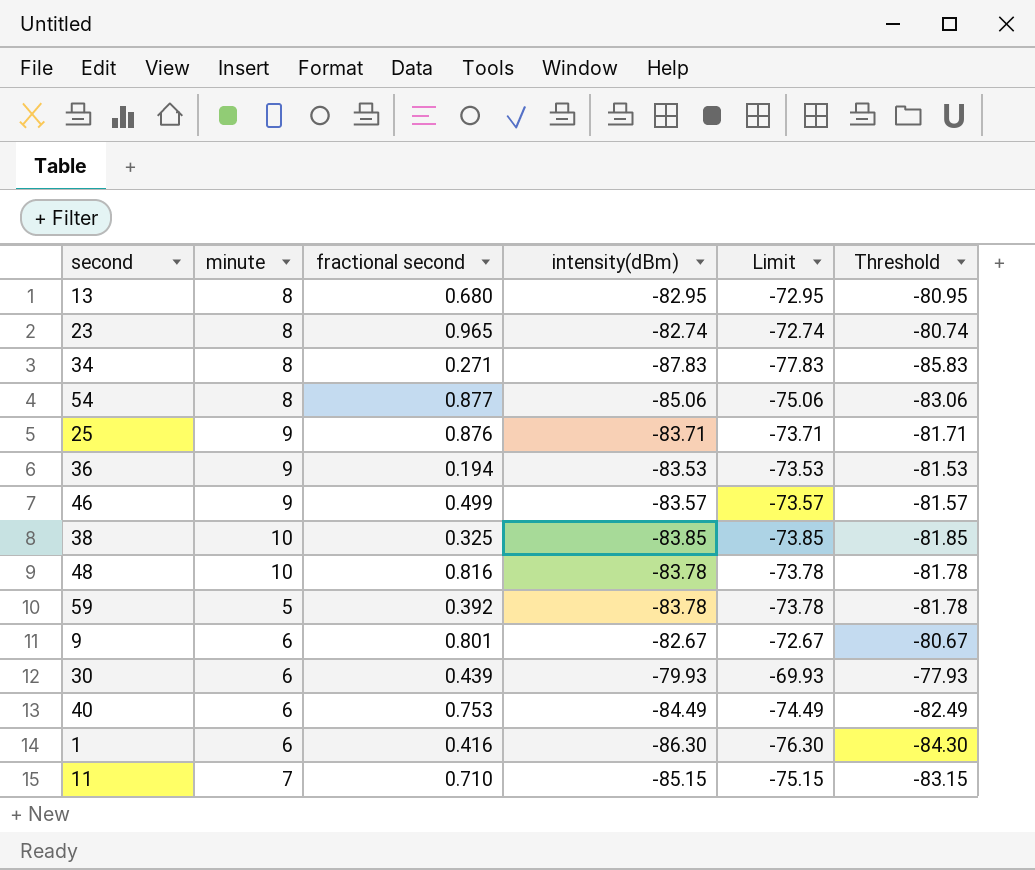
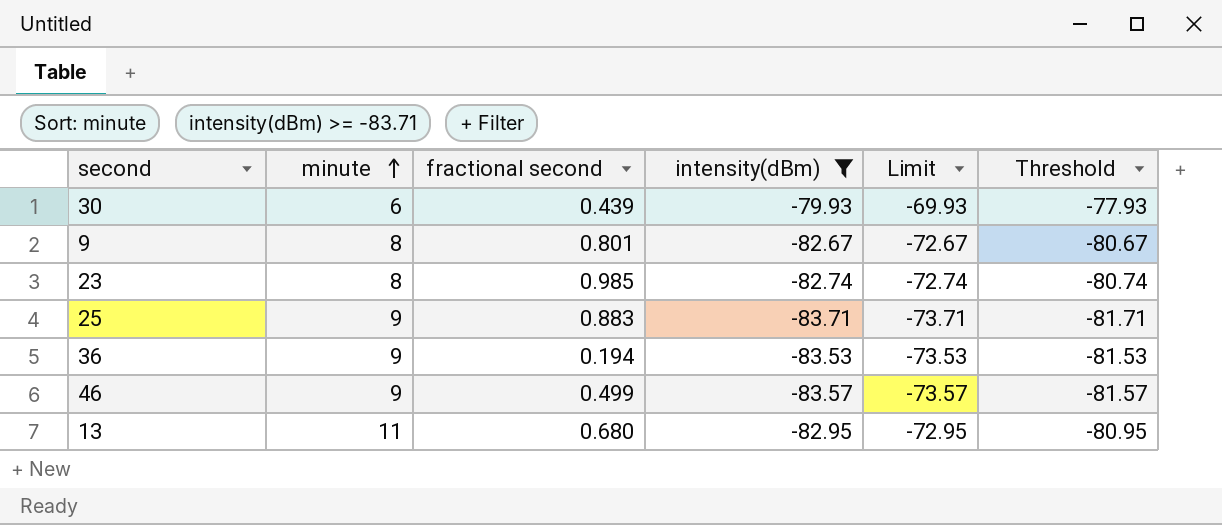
filter: none -> intensity(dBm) >= -83.71
row order: none -> minute ascending
9 | minute: 6 -> 8
23 | fractional second: 0.965 -> 0.985
25 | fractional second: 0.876 -> 0.883
13 | minute: 8 -> 11

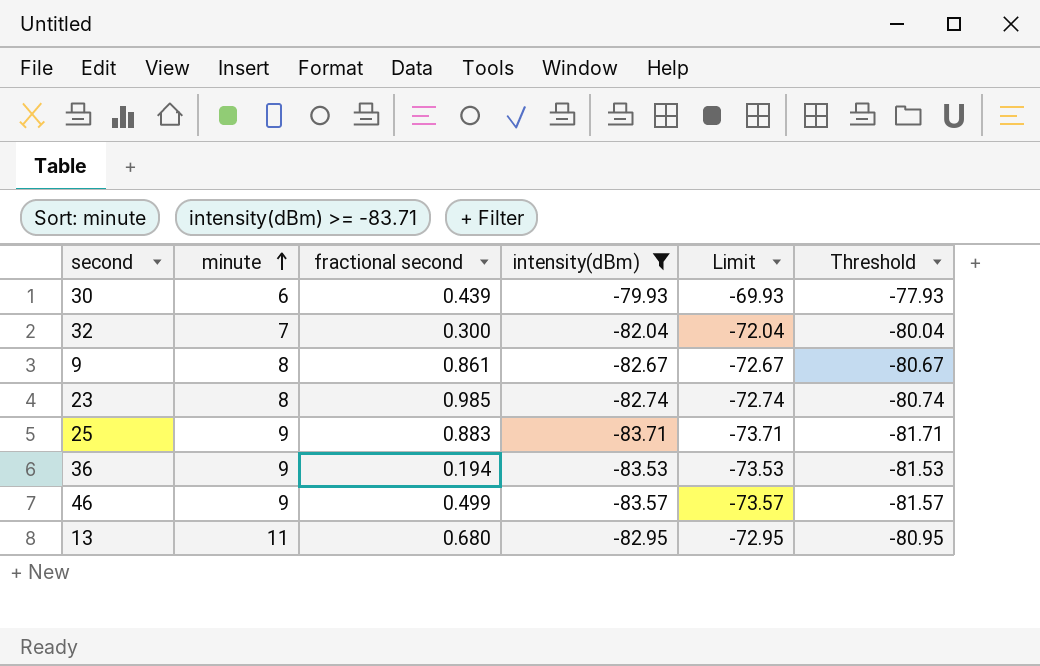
row 32: none -> 7 | 0.300 | -82.04 | -72.04 | -80.04
9 | fractional second: 0.801 -> 0.861

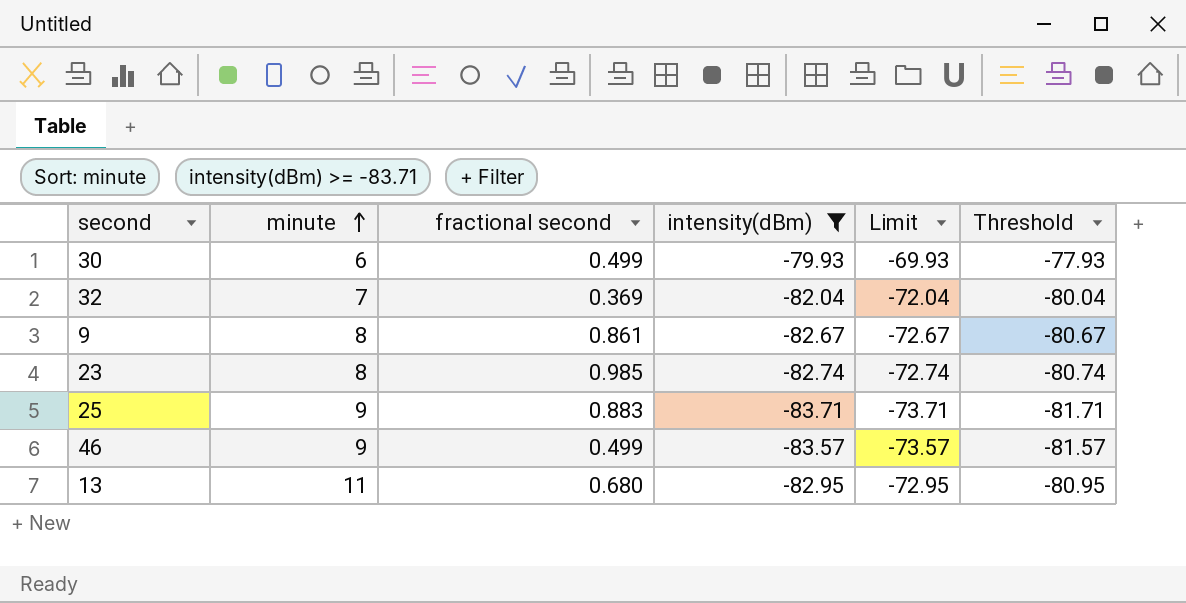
row 36: 9 | 0.194 | -83.53 | -73.53 | -81.53 -> none
30 | fractional second: 0.439 -> 0.499
32 | fractional second: 0.300 -> 0.369

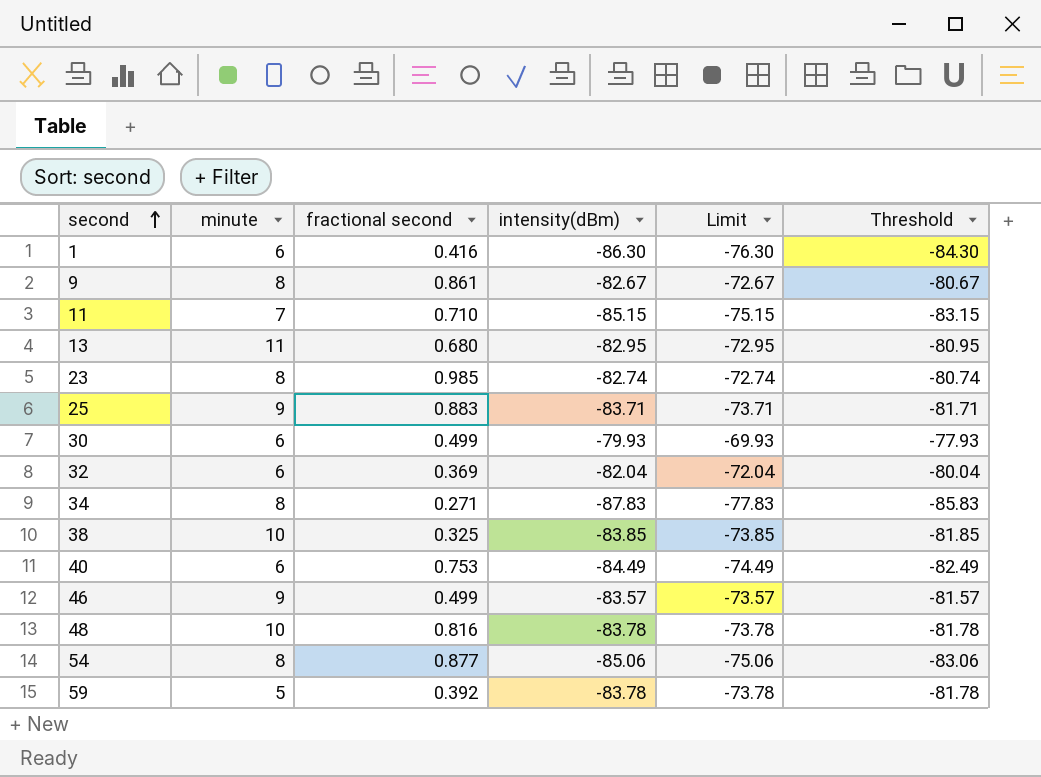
filter: intensity(dBm) >= -83.71 -> none
row order: minute ascending -> second ascending
32 | minute: 7 -> 6

